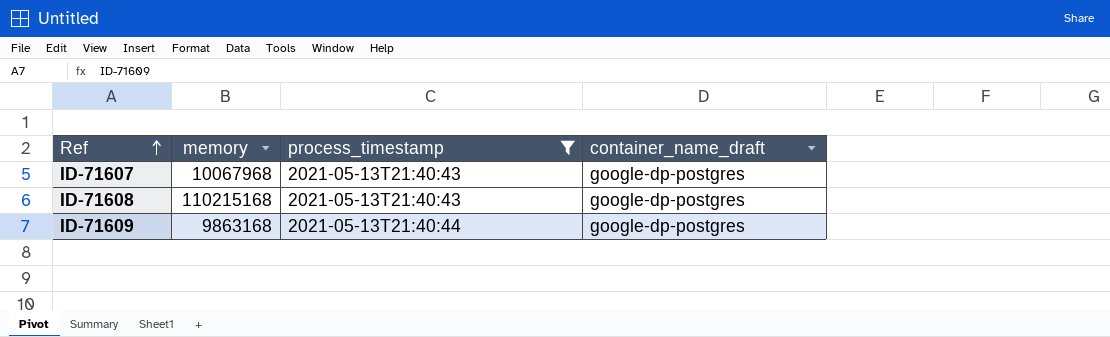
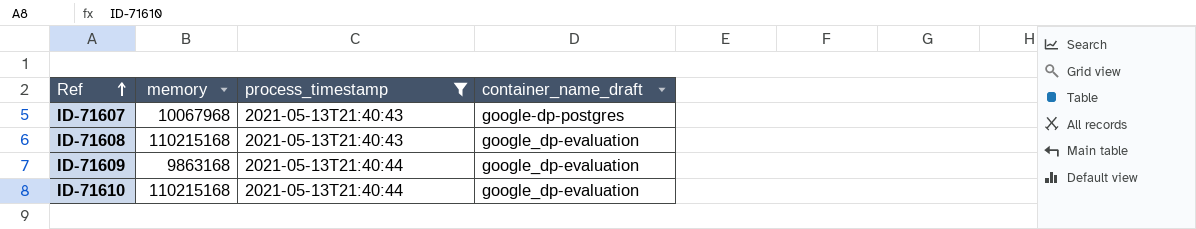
ID-71608 | container_name_draft: google-dp-postgres -> google_dp-evaluation
ID-71609 | container_name_draft: google-dp-postgres -> google_dp-evaluation
row ID-71610: none -> 110215168 | 2021-05-13T21:40:44 | google_dp-evaluation

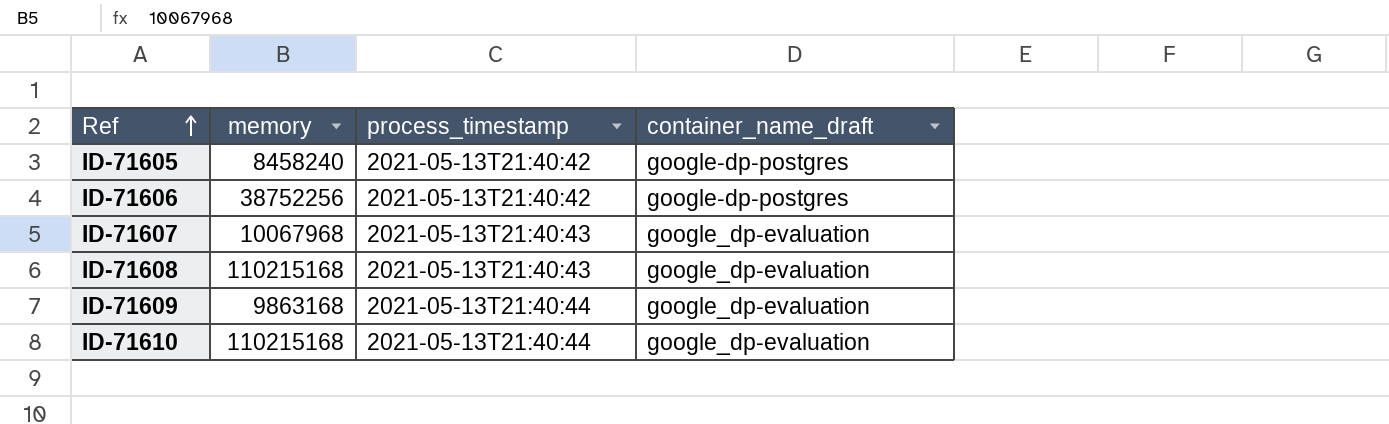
filter: process_timestamp != 2021-05-13T21:40:42 -> none
ID-71607 | container_name_draft: google-dp-postgres -> google_dp-evaluation

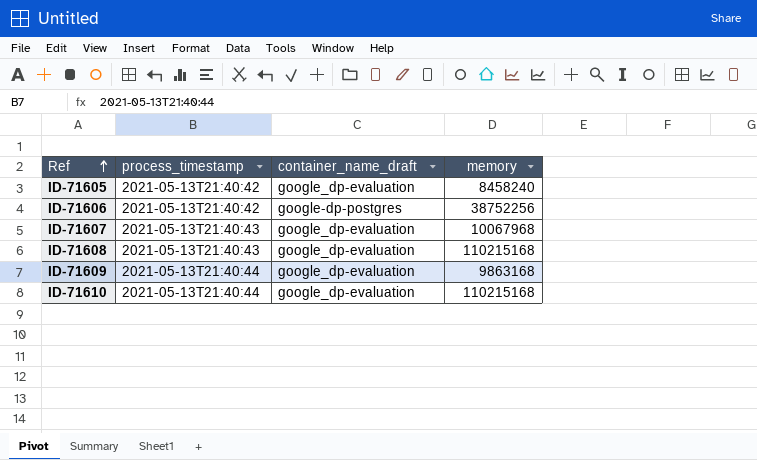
column memory | position: 2 -> 4
ID-71605 | container_name_draft: google-dp-postgres -> google_dp-evaluation

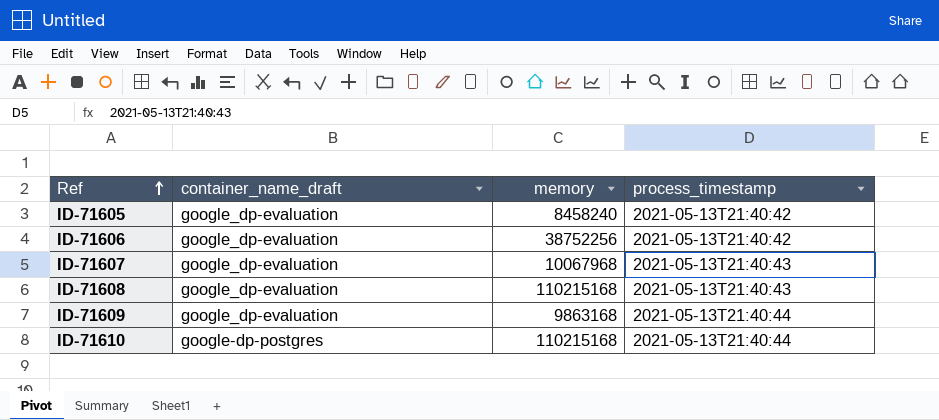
column process_timestamp | position: 2 -> 4
ID-71606 | container_name_draft: google-dp-postgres -> google_dp-evaluation
ID-71610 | container_name_draft: google_dp-evaluation -> google-dp-postgres

